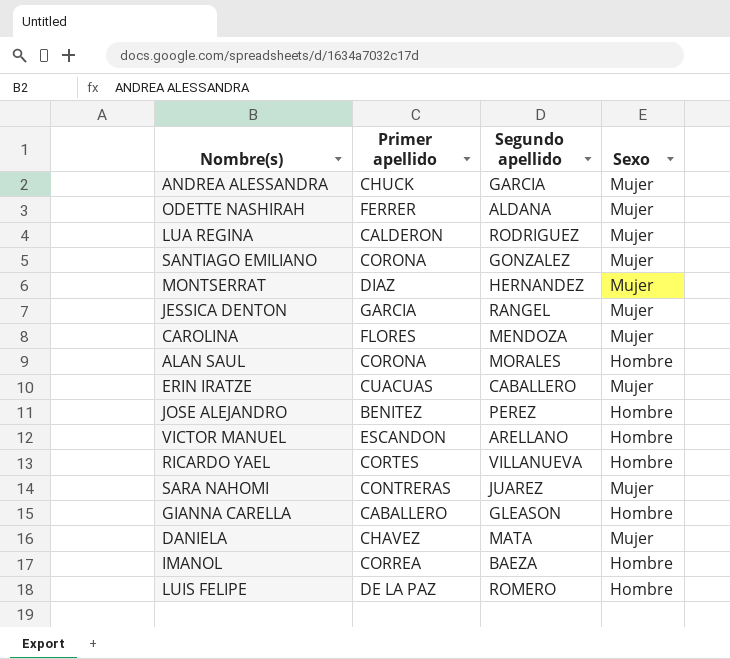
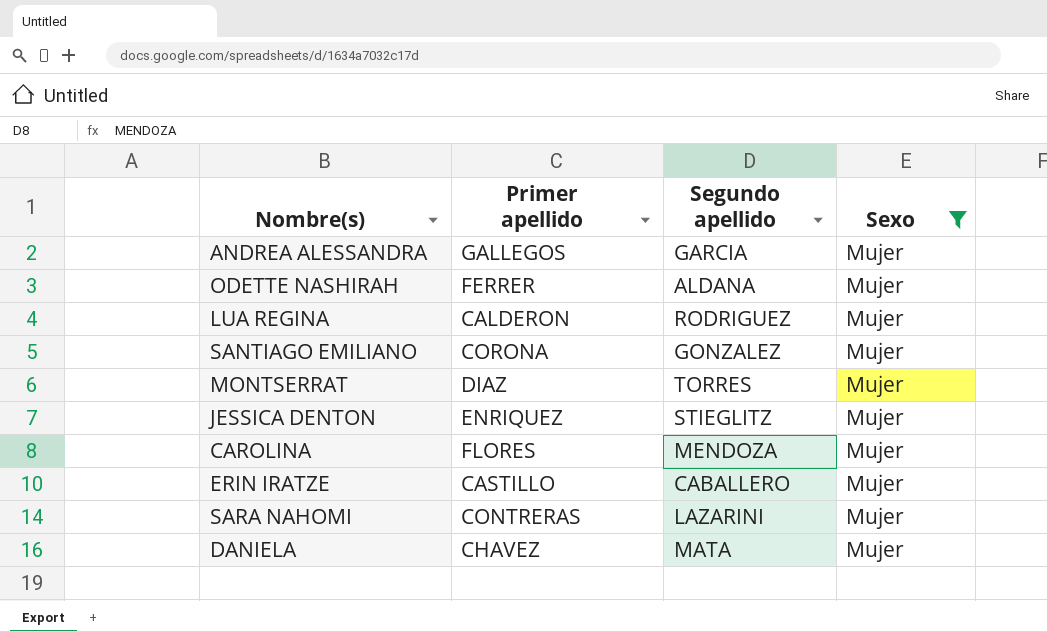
filter: none -> Sexo = Mujer
ANDREA ALESSANDRA | Primer apellido: CHUCK -> GALLEGOS
MONTSERRAT | Segundo apellido: HERNANDEZ -> TORRES
JESSICA DENTON | Primer apellido: GARCIA -> ENRIQUEZ
JESSICA DENTON | Segundo apellido: RANGEL -> STIEGLITZ
ERIN IRATZE | Primer apellido: CUACUAS -> CASTILLO
SARA NAHOMI | Segundo apellido: JUAREZ -> LAZARINI

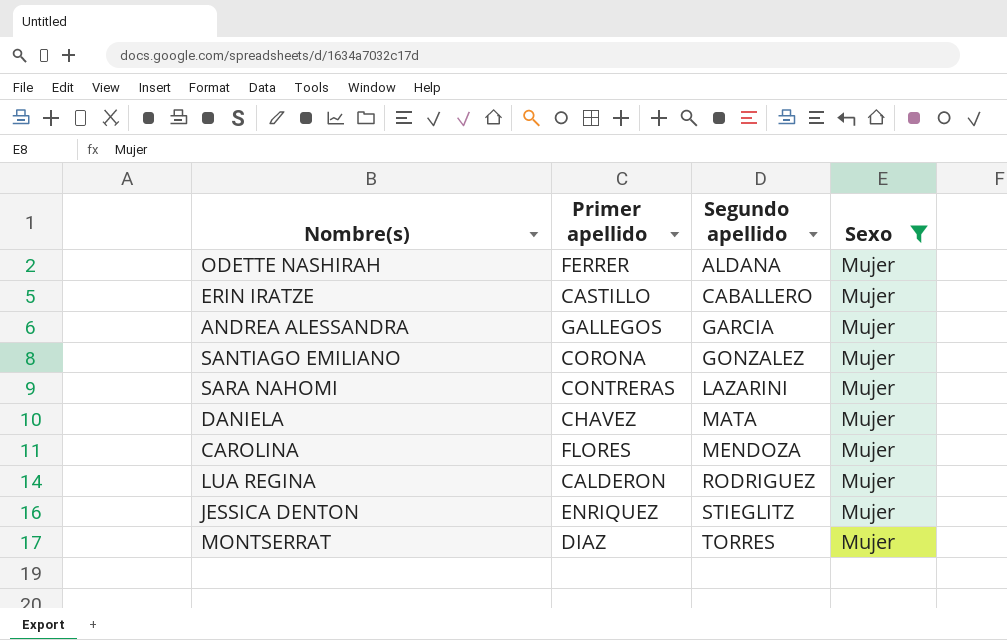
row order: none -> Segundo apellido ascending

